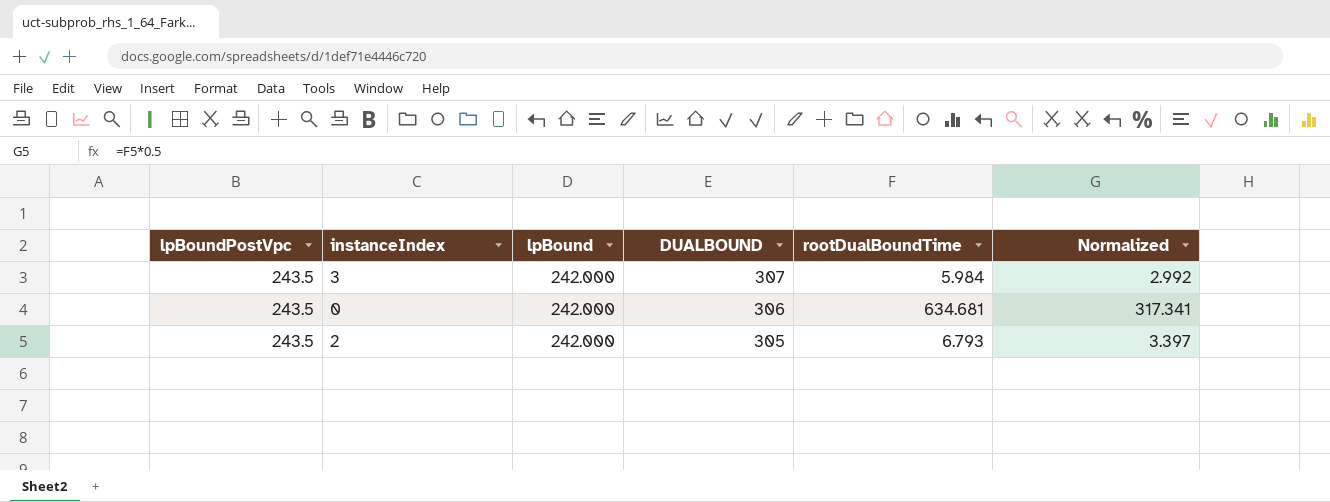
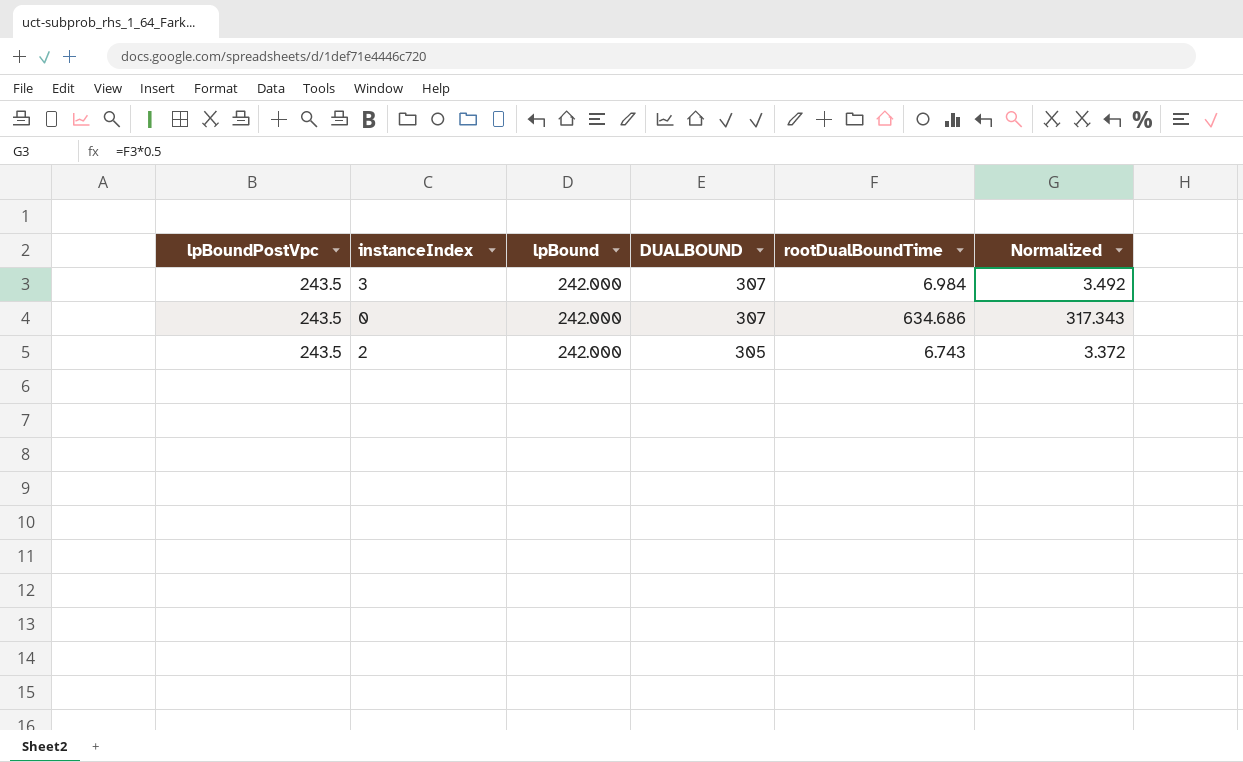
3 | rootDualBoundTime: 5.984 -> 6.984
3 | Normalized: 2.992 -> 3.492
0 | DUALBOUND: 306 -> 307
0 | rootDualBoundTime: 634.681 -> 634.686
0 | Normalized: 317.341 -> 317.343
2 | rootDualBoundTime: 6.793 -> 6.743
2 | Normalized: 3.397 -> 3.372

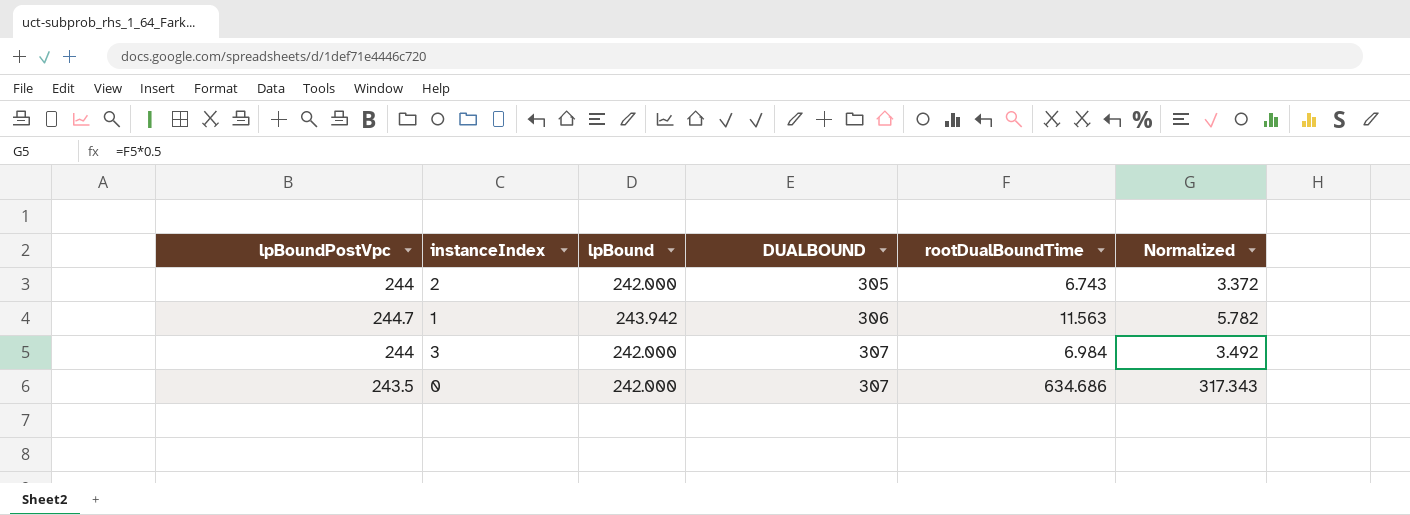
row order: DUALBOUND descending -> DUALBOUND ascending
2 | lpBoundPostVpc: 243.5 -> 244
row 1: none -> 244.7 | 243.942 | 306 | 11.563 | 5.782
3 | lpBoundPostVpc: 243.5 -> 244

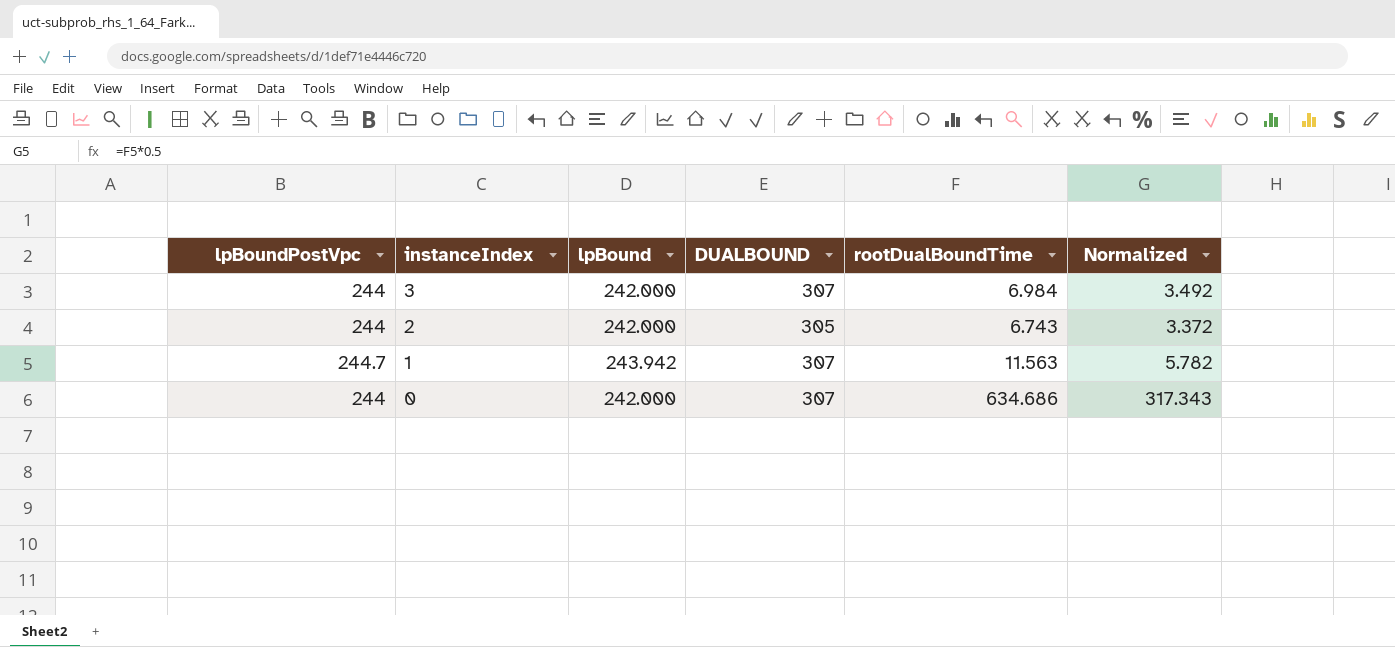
row order: DUALBOUND ascending -> instanceIndex descending
1 | DUALBOUND: 306 -> 307
0 | lpBoundPostVpc: 243.5 -> 244

